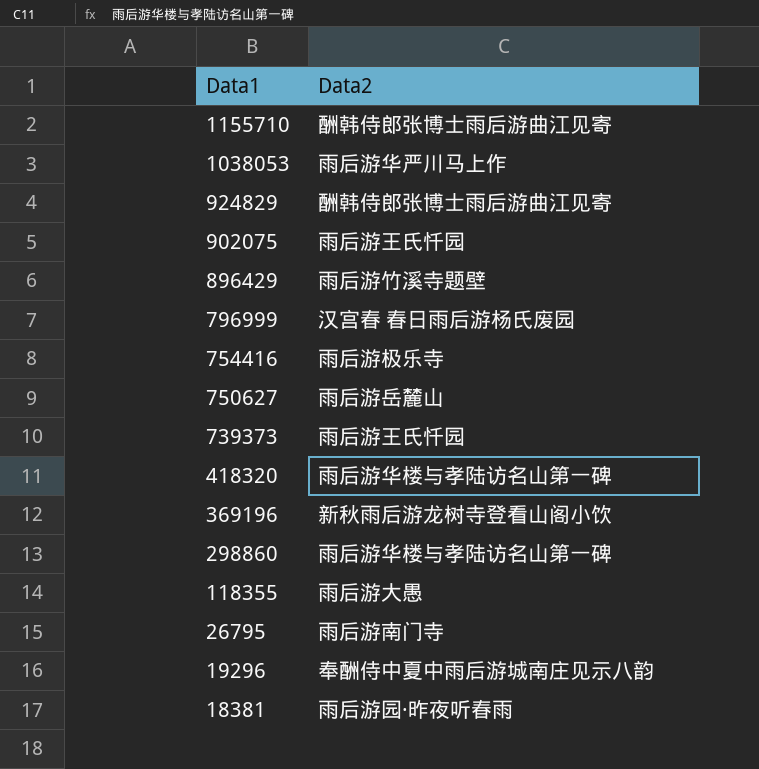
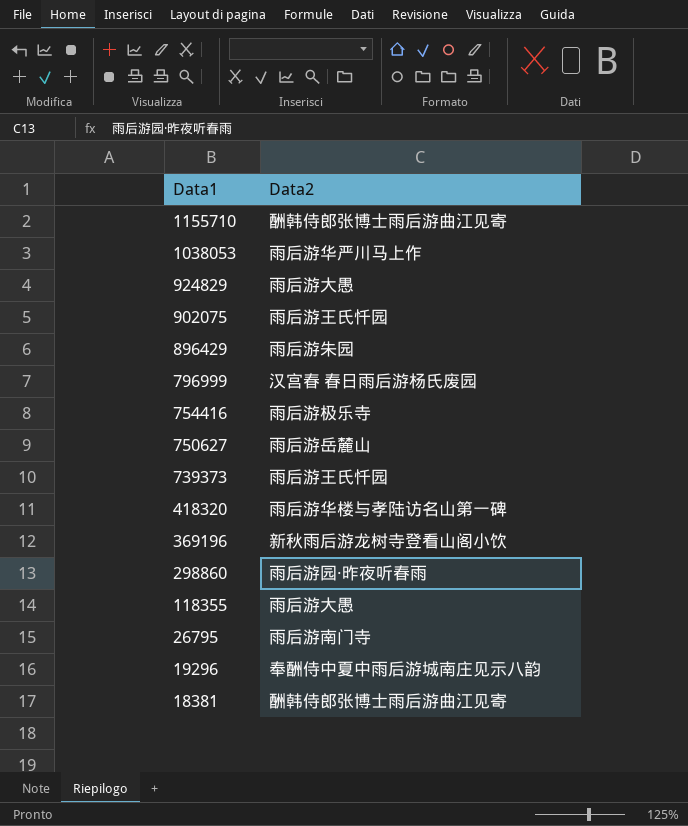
924829 | Data2: 酬韩侍郎张博士雨后游曲江见寄 -> 雨后游大愚
896429 | Data2: 雨后游竹溪寺题壁 -> 雨后游朱园
298860 | Data2: 雨后游华楼与孝陆访名山第一碑 -> 雨后游园·昨夜听春雨
18381 | Data2: 雨后游园·昨夜听春雨 -> 酬韩侍郎张博士雨后游曲江见寄

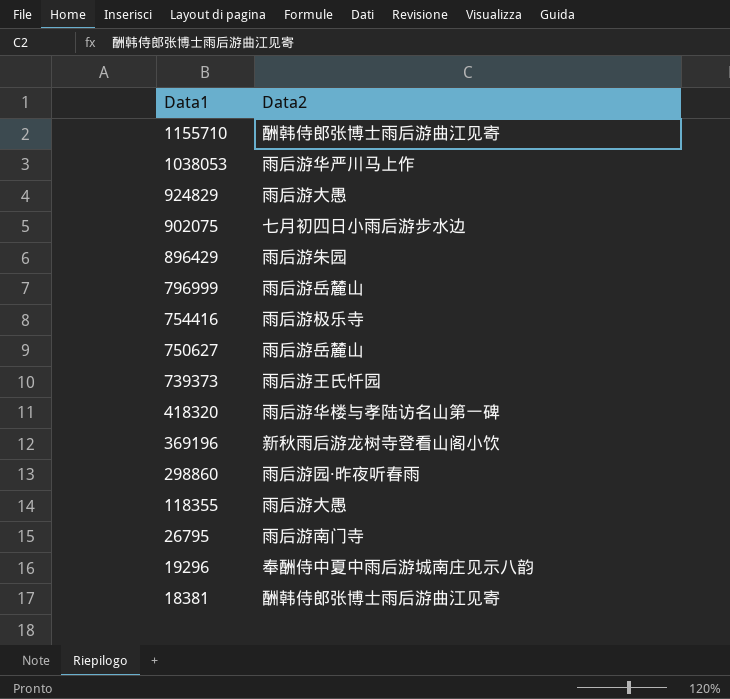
902075 | Data2: 雨后游王氏忏园 -> 七月初四日小雨后游步水边
796999 | Data2: 汉宫春 春日雨后游杨氏废园 -> 雨后游岳麓山

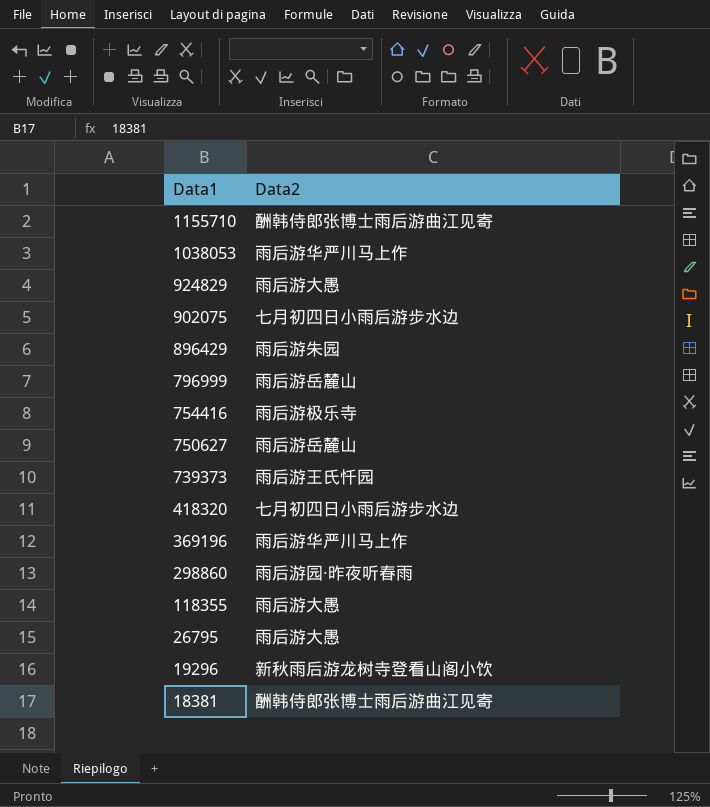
418320 | Data2: 雨后游华楼与孝陆访名山第一碑 -> 七月初四日小雨后游步水边
369196 | Data2: 新秋雨后游龙树寺登看山阁小饮 -> 雨后游华严川马上作
26795 | Data2: 雨后游南门寺 -> 雨后游大愚
19296 | Data2: 奉酬侍中夏中雨后游城南庄见示八韵 -> 新秋雨后游龙树寺登看山阁小饮

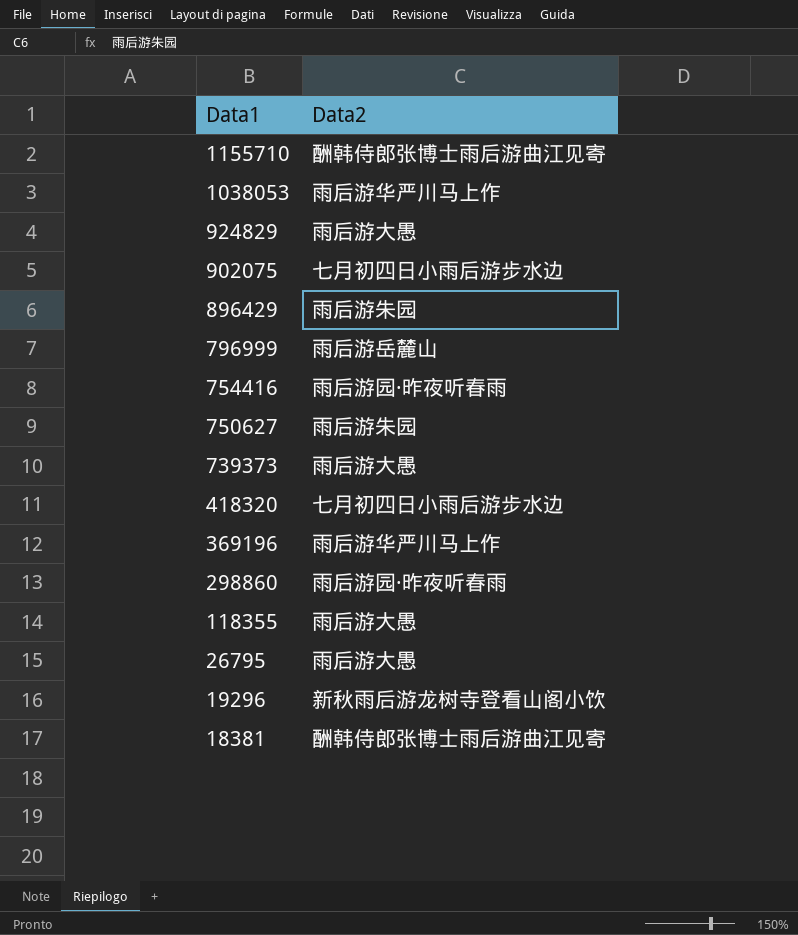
754416 | Data2: 雨后游极乐寺 -> 雨后游园·昨夜听春雨
750627 | Data2: 雨后游岳麓山 -> 雨后游朱园
739373 | Data2: 雨后游王氏忏园 -> 雨后游大愚

